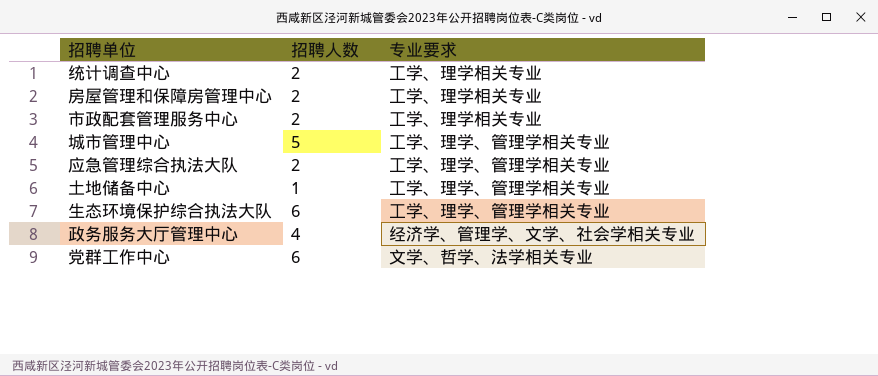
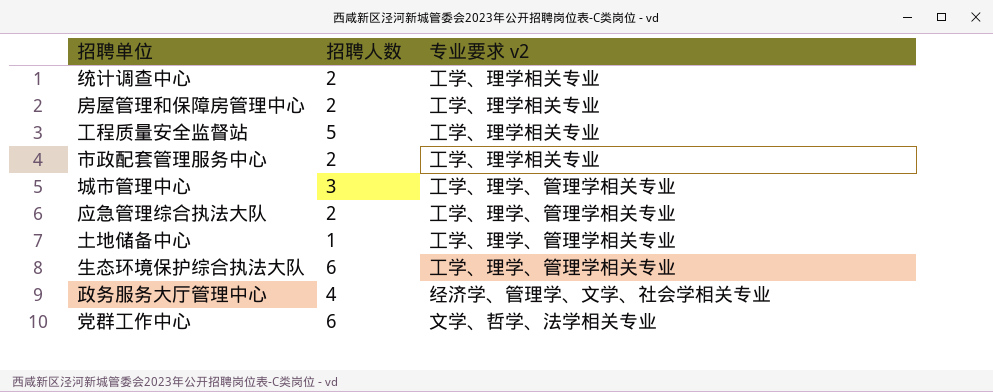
column name: 专业要求 -> 专业要求 v2
row 工程质量安全监督站: none -> 5 | 工学、理学相关专业
城市管理中心 | 招聘人数: 5 -> 3

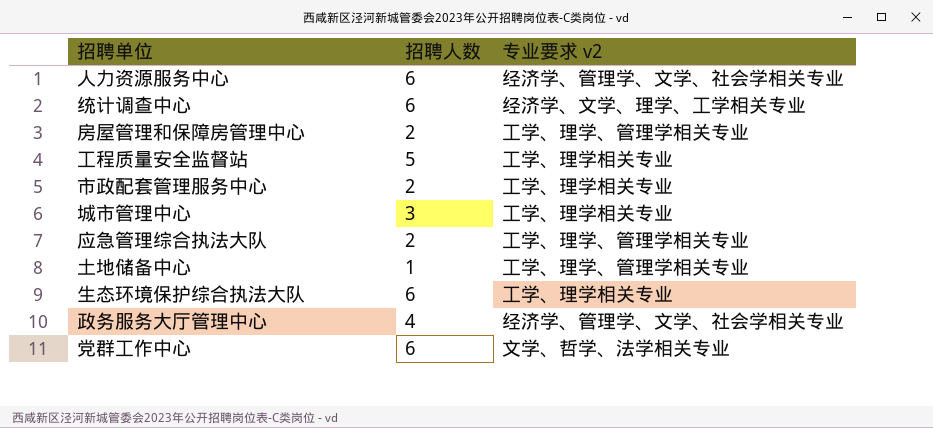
row 人力资源服务中心: none -> 6 | 经济学、管理学、文学、社会学相关专业
统计调查中心 | 招聘人数: 2 -> 6
统计调查中心 | 专业要求 v2: 工学、理学相关专业 -> 经济学、文学、理学、工学相关专业
房屋管理和保障房管理中心 | 专业要求 v2: 工学、理学相关专业 -> 工学、理学、管理学相关专业
城市管理中心 | 专业要求 v2: 工学、理学、管理学相关专业 -> 工学、理学相关专业
生态环境保护综合执法大队 | 专业要求 v2: 工学、理学、管理学相关专业 -> 工学、理学相关专业

